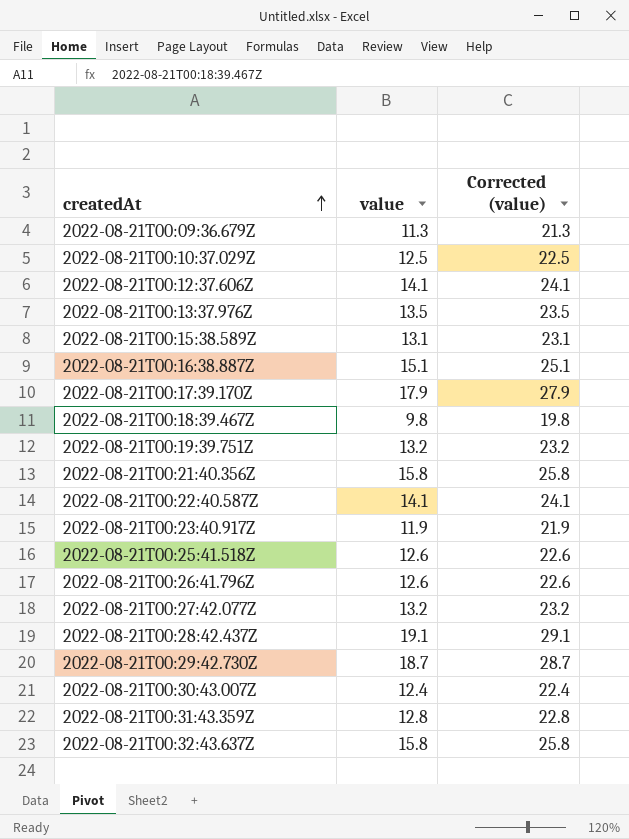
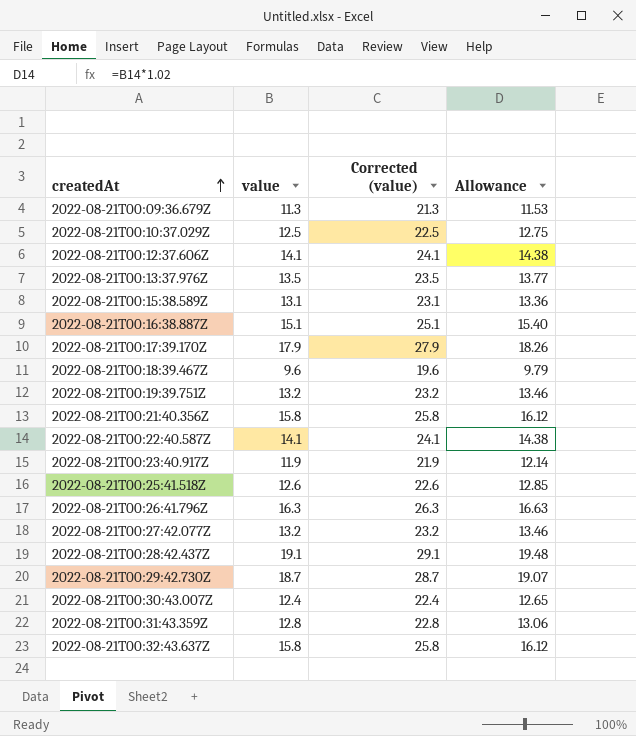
column Allowance | formula: none -> [value] * 1.02
2022-08-21T00:18:39.467Z | value: 9.8 -> 9.6
2022-08-21T00:18:39.467Z | Corrected (value): 19.8 -> 19.6
2022-08-21T00:26:41.796Z | value: 12.6 -> 16.3
2022-08-21T00:26:41.796Z | Corrected (value): 22.6 -> 26.3

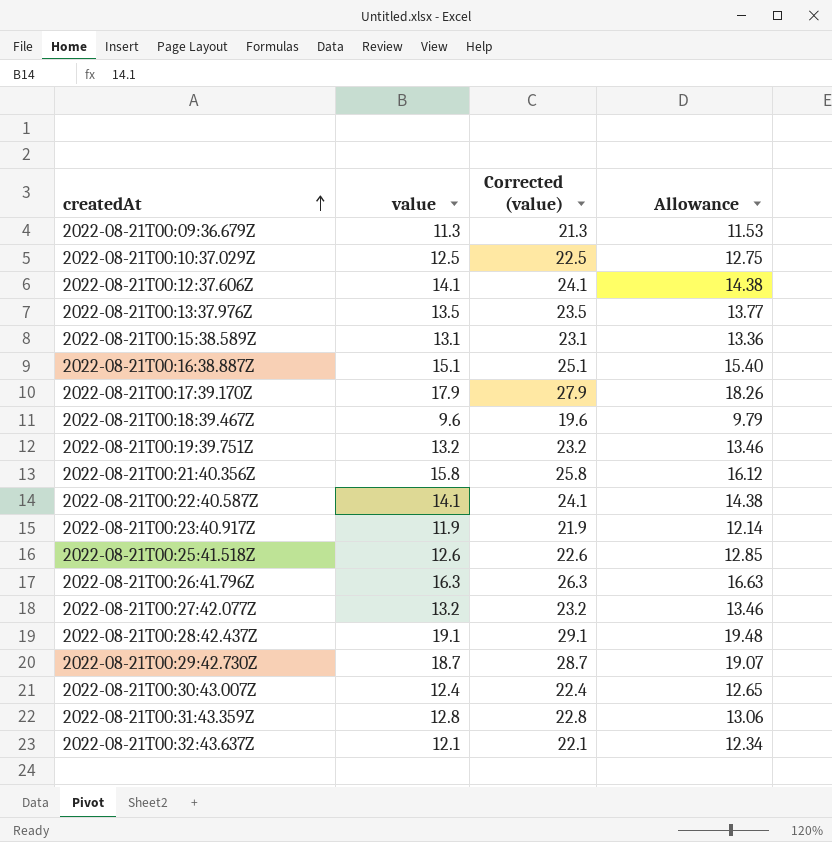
2022-08-21T00:32:43.637Z | value: 15.8 -> 12.1
2022-08-21T00:32:43.637Z | Corrected (value): 25.8 -> 22.1
2022-08-21T00:32:43.637Z | Allowance: 16.12 -> 12.34

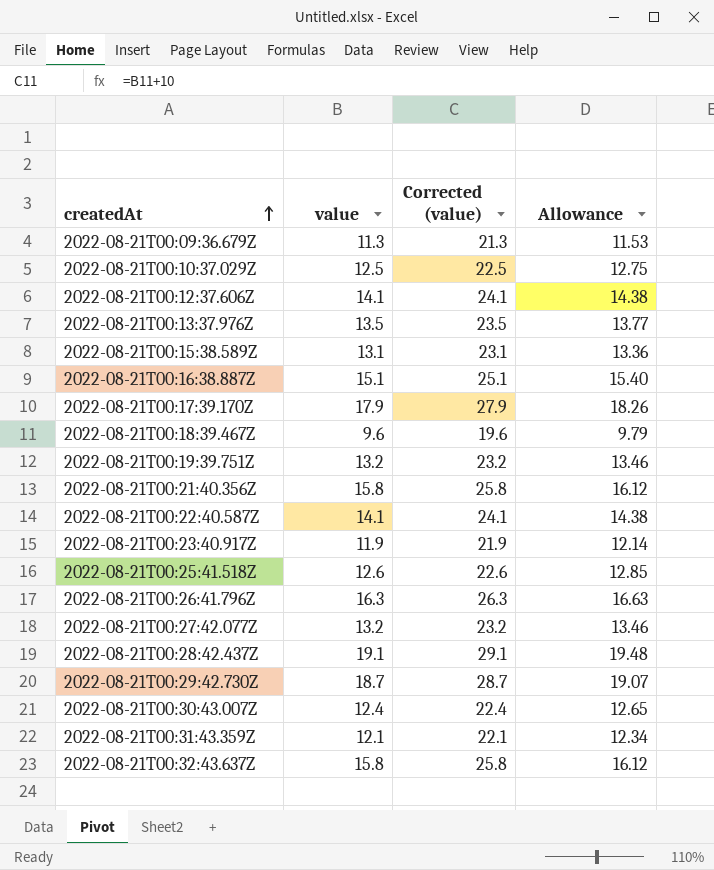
2022-08-21T00:31:43.359Z | value: 12.8 -> 12.1
2022-08-21T00:31:43.359Z | Corrected (value): 22.8 -> 22.1
2022-08-21T00:31:43.359Z | Allowance: 13.06 -> 12.34
2022-08-21T00:32:43.637Z | value: 12.1 -> 15.8
2022-08-21T00:32:43.637Z | Corrected (value): 22.1 -> 25.8
2022-08-21T00:32:43.637Z | Allowance: 12.34 -> 16.12

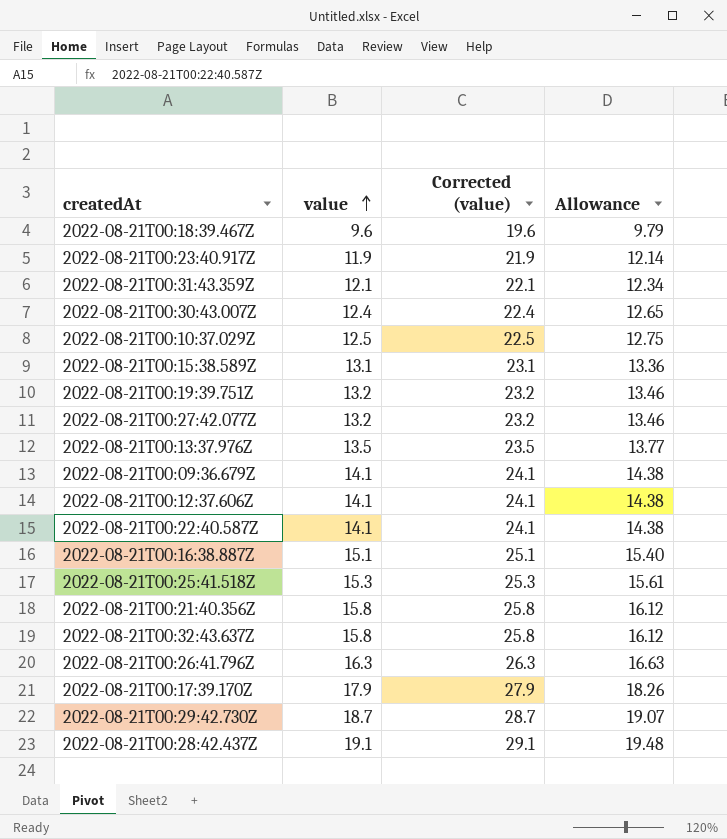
row order: createdAt ascending -> value ascending
2022-08-21T00:09:36.679Z | value: 11.3 -> 14.1
2022-08-21T00:09:36.679Z | Corrected (value): 21.3 -> 24.1
2022-08-21T00:09:36.679Z | Allowance: 11.53 -> 14.38
2022-08-21T00:25:41.518Z | value: 12.6 -> 15.3
2022-08-21T00:25:41.518Z | Corrected (value): 22.6 -> 25.3
2022-08-21T00:25:41.518Z | Allowance: 12.85 -> 15.61

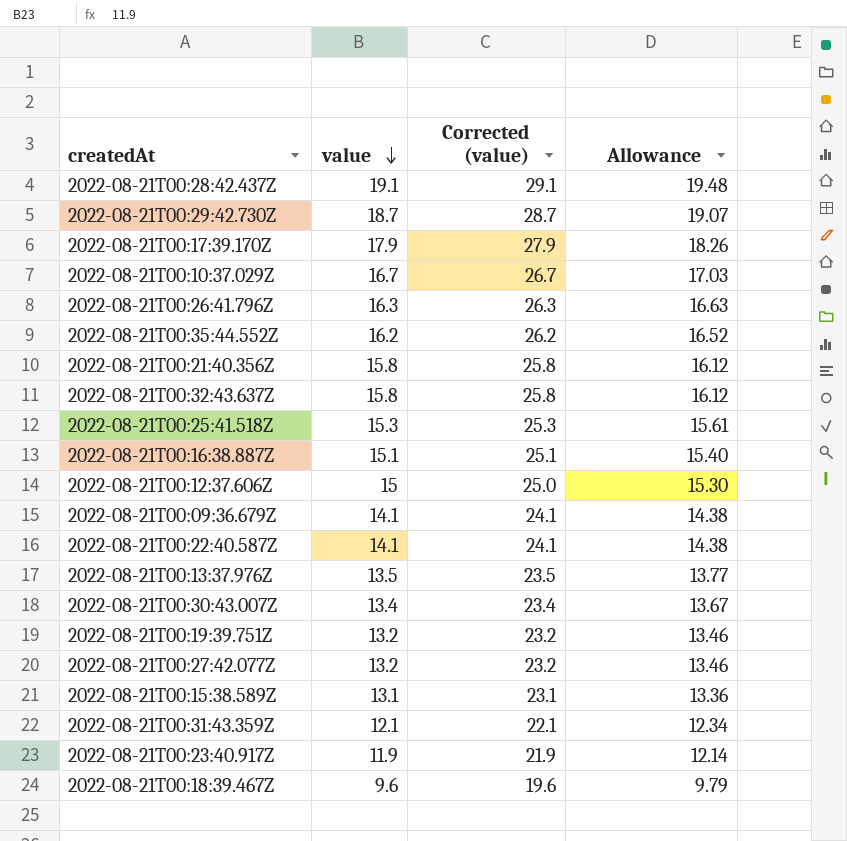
row order: value ascending -> value descending
2022-08-21T00:10:37.029Z | value: 12.5 -> 16.7
2022-08-21T00:10:37.029Z | Corrected (value): 22.5 -> 26.7
2022-08-21T00:10:37.029Z | Allowance: 12.75 -> 17.03
row 2022-08-21T00:35:44.552Z: none -> 16.2 | 26.2 | 16.52
2022-08-21T00:12:37.606Z | value: 14.1 -> 15
2022-08-21T00:12:37.606Z | Corrected (value): 24.1 -> 25.0
2022-08-21T00:12:37.606Z | Allowance: 14.38 -> 15.30
2022-08-21T00:30:43.007Z | value: 12.4 -> 13.4
2022-08-21T00:30:43.007Z | Corrected (value): 22.4 -> 23.4
2022-08-21T00:30:43.007Z | Allowance: 12.65 -> 13.67

